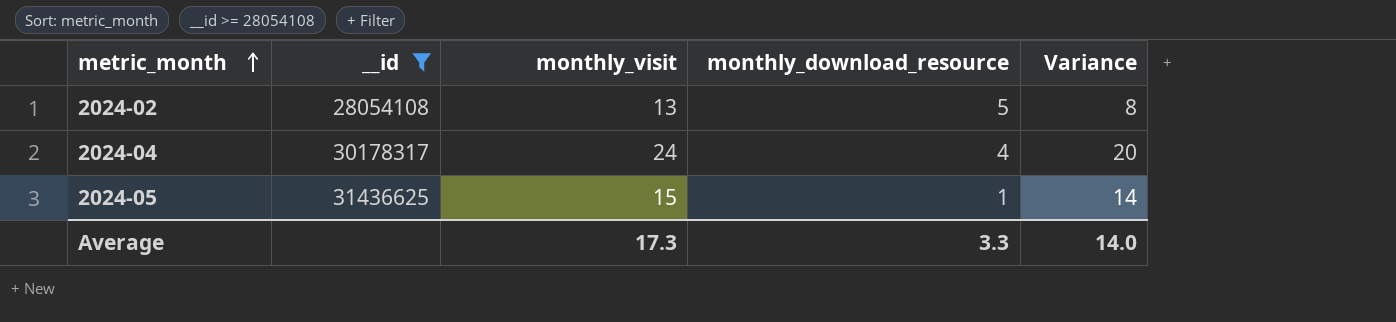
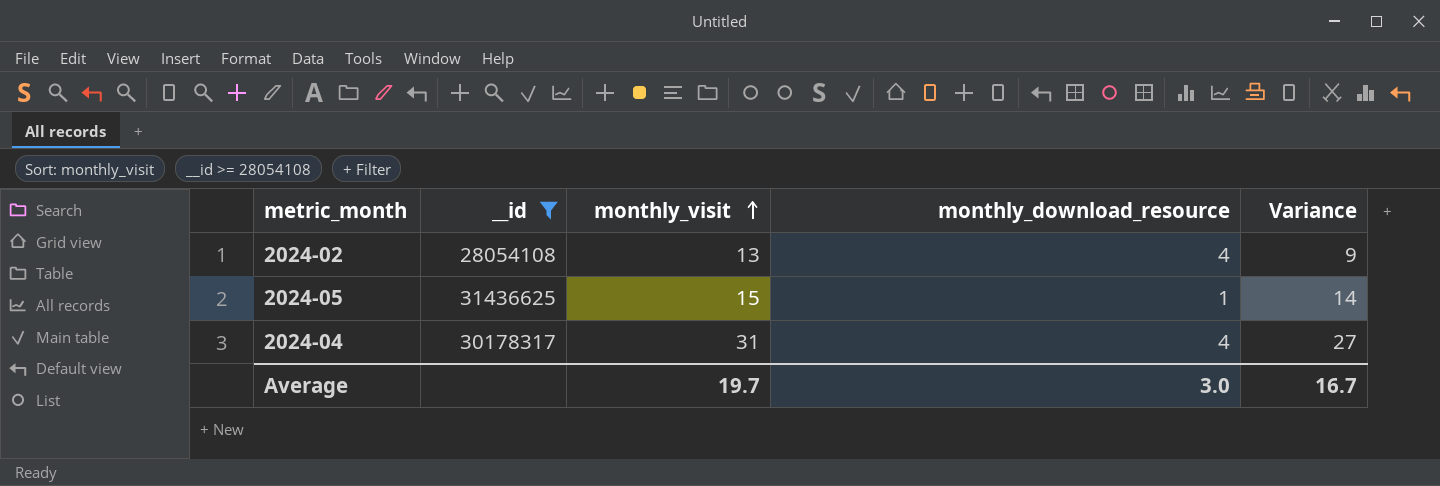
row order: metric_month ascending -> monthly_visit ascending
2024-02 | monthly_download_resource: 5 -> 4
2024-02 | Variance: 8 -> 9
2024-04 | monthly_visit: 24 -> 31
2024-04 | Variance: 20 -> 27
Average | monthly_visit: 17.3 -> 19.7
Average | monthly_download_resource: 3.3 -> 3.0
Average | Variance: 14.0 -> 16.7

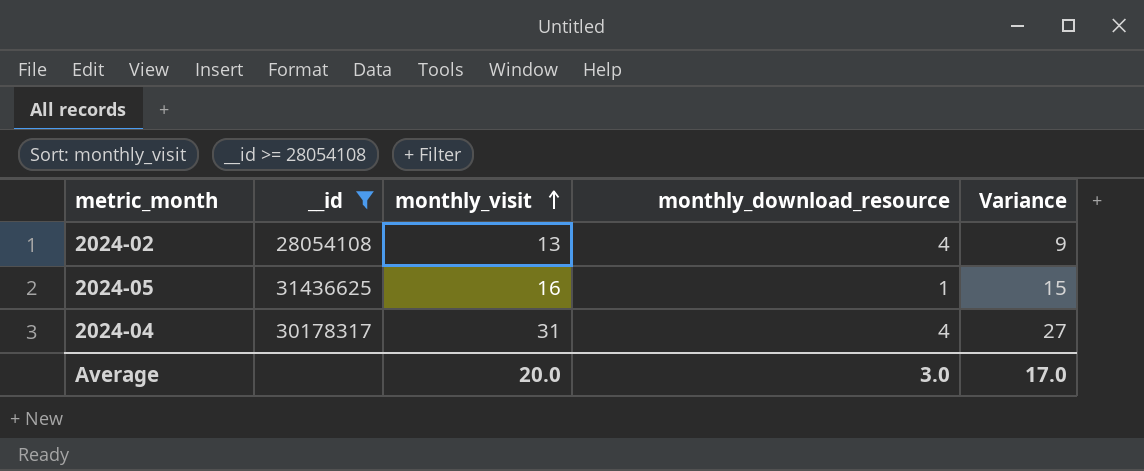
2024-05 | monthly_visit: 15 -> 16
2024-05 | Variance: 14 -> 15
Average | monthly_visit: 19.7 -> 20.0
Average | Variance: 16.7 -> 17.0

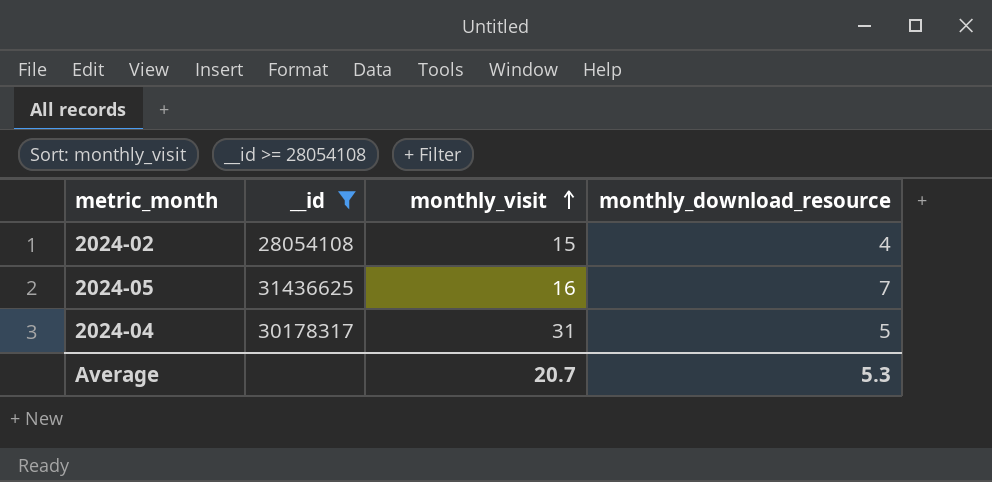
column Variance | formula: [monthly_visit] - [monthly_download_resource] -> none
2024-02 | monthly_visit: 13 -> 15
2024-05 | monthly_download_resource: 1 -> 7
2024-04 | monthly_download_resource: 4 -> 5
Average | monthly_visit: 20.0 -> 20.7
Average | monthly_download_resource: 3.0 -> 5.3

